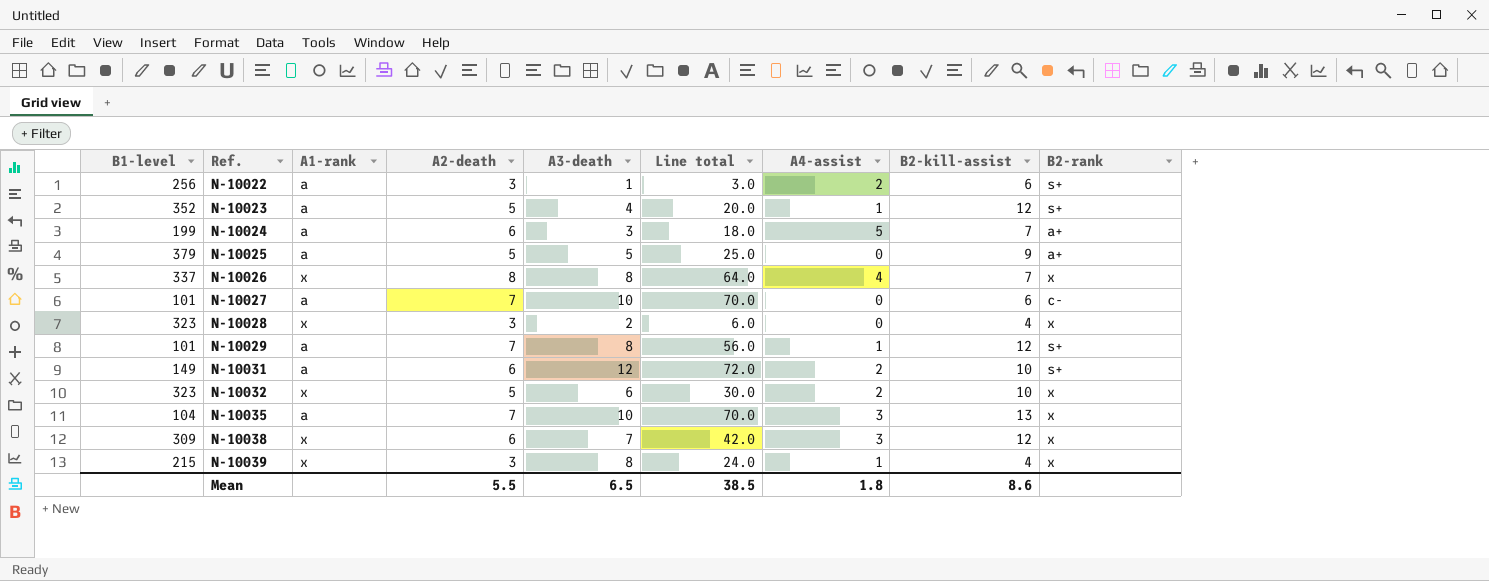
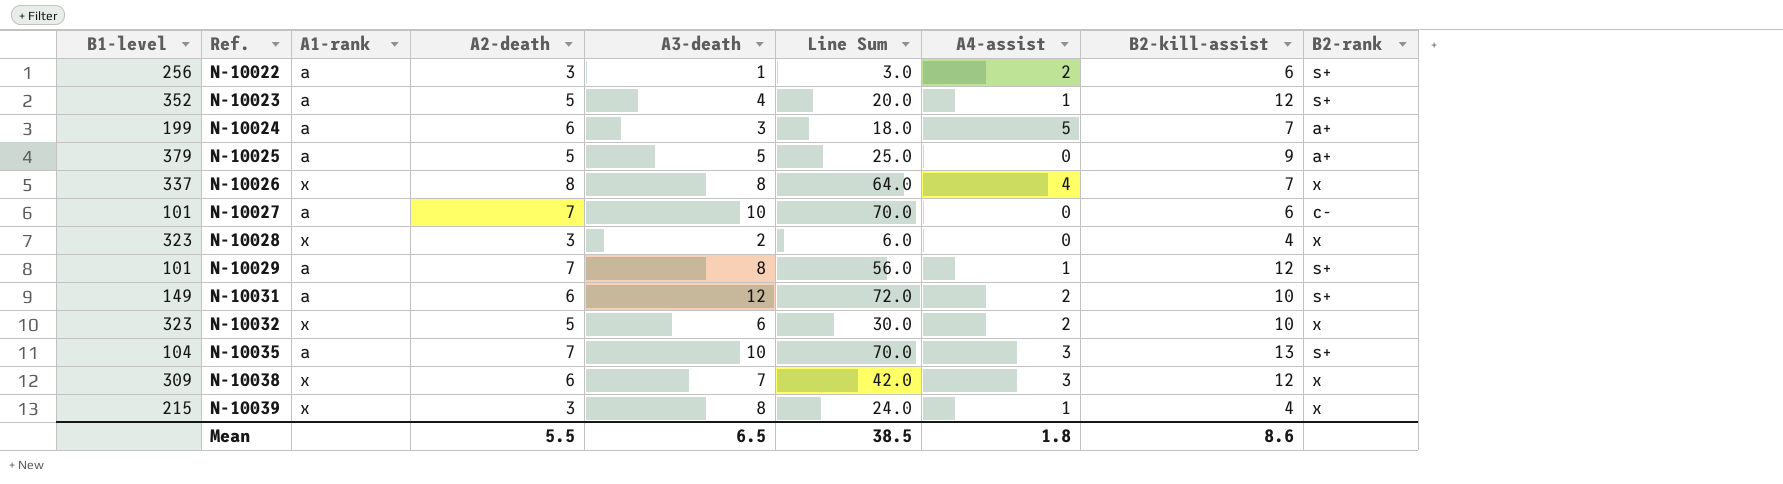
column name: Line total -> Line Sum
N-10035 | B2-rank: x -> s+

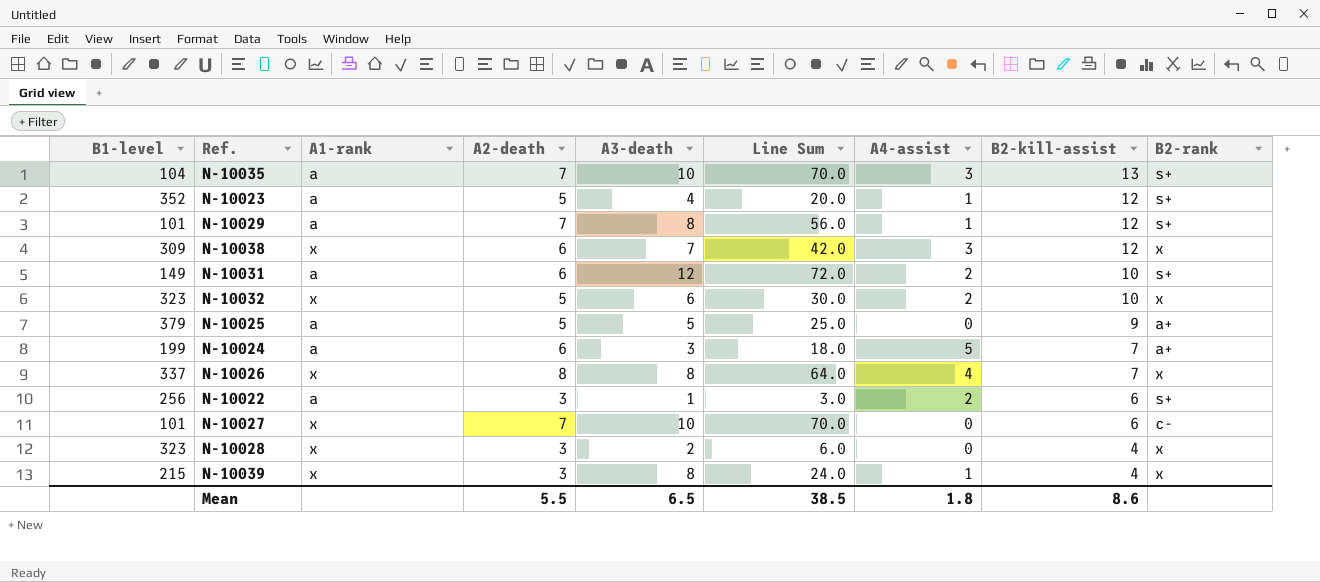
row order: Ref. ascending -> B2-kill-assist descending
N-10027 | A1-rank: a -> x

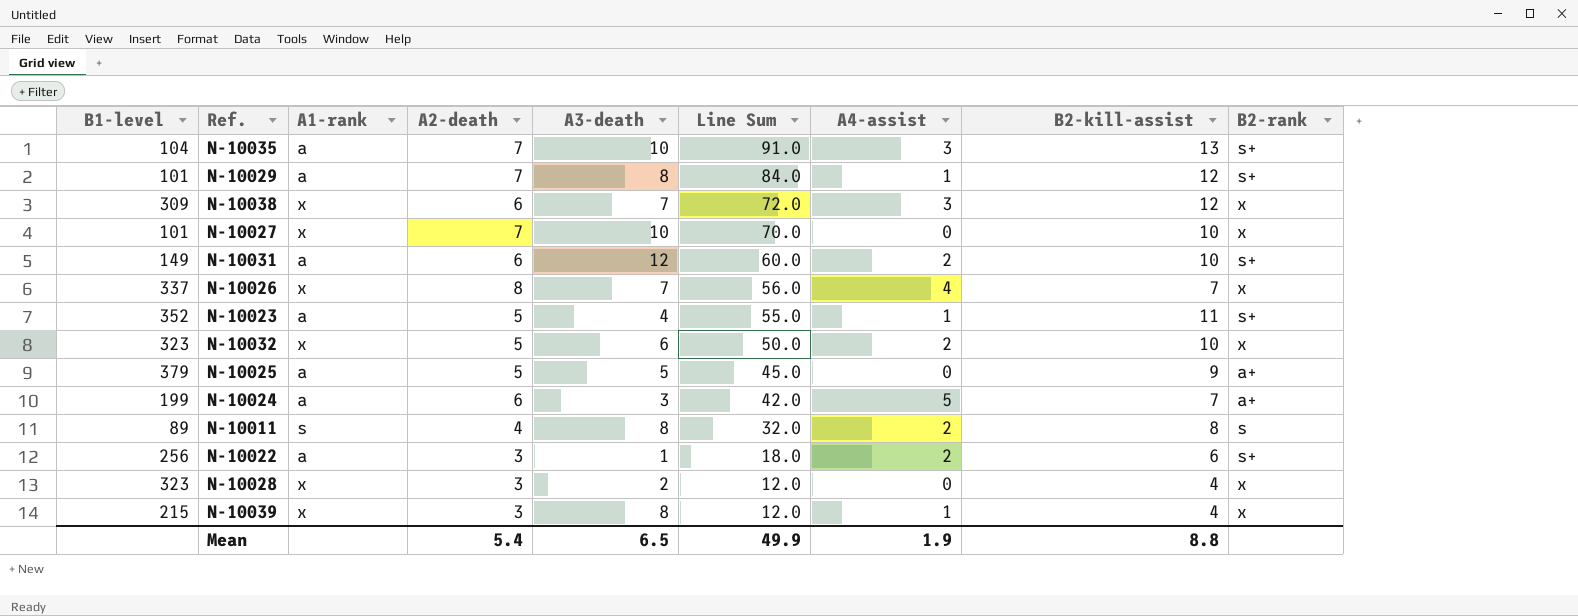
row order: B2-kill-assist descending -> Line Sum descending
column Line Sum | formula: [A2-death] * [A3-death] -> [A2-death] * [B2-kill-assist]
N-10027 | B2-kill-assist: 6 -> 10
N-10027 | B2-rank: c- -> x
N-10026 | A3-death: 8 -> 7
N-10023 | B2-kill-assist: 12 -> 11
row N-10011: none -> 89 | s | 4 | 8 | 32.0 | 2 | 8 | s
Mean | A2-death: 5.5 -> 5.4
Mean | Line Sum: 38.5 -> 49.9
Mean | A4-assist: 1.8 -> 1.9
Mean | B2-kill-assist: 8.6 -> 8.8

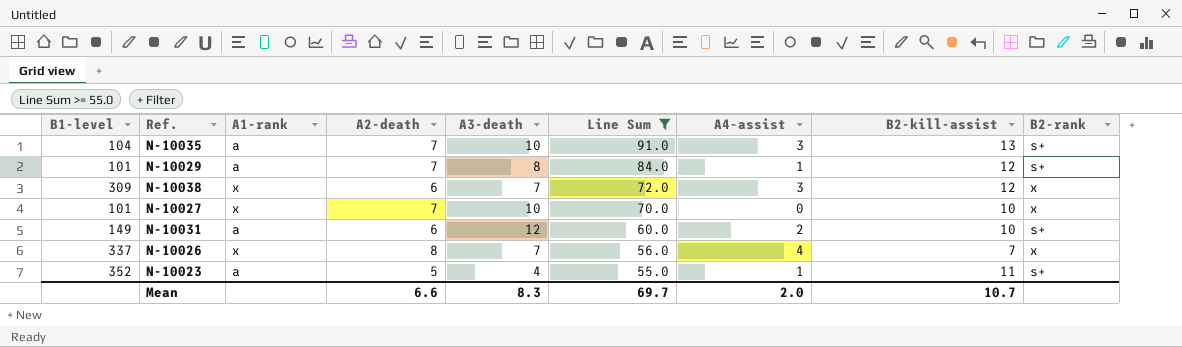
filter: none -> Line Sum >= 55.0
Mean | A2-death: 5.4 -> 6.6
Mean | A3-death: 6.5 -> 8.3
Mean | Line Sum: 49.9 -> 69.7
Mean | A4-assist: 1.9 -> 2.0
Mean | B2-kill-assist: 8.8 -> 10.7

